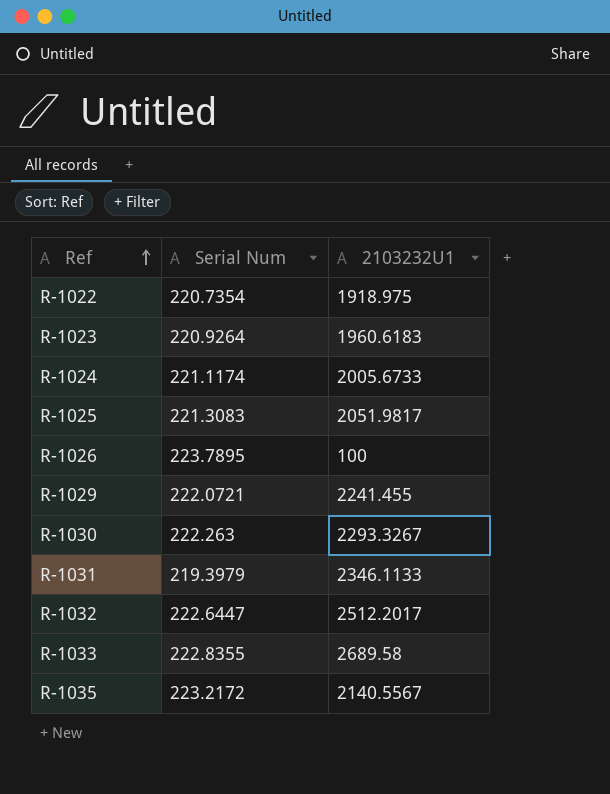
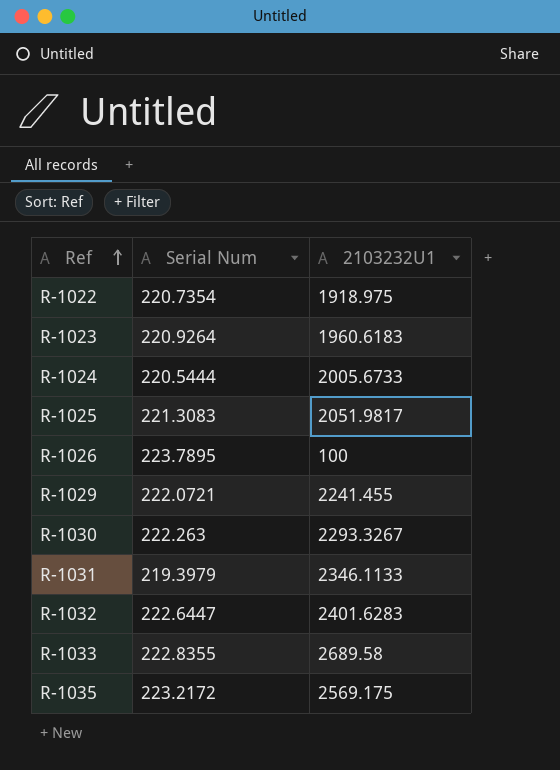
R-1024 | Serial Num: 221.1174 -> 220.5444
R-1032 | 2103232U1: 2512.2017 -> 2401.6283
R-1035 | 2103232U1: 2140.5567 -> 2569.175

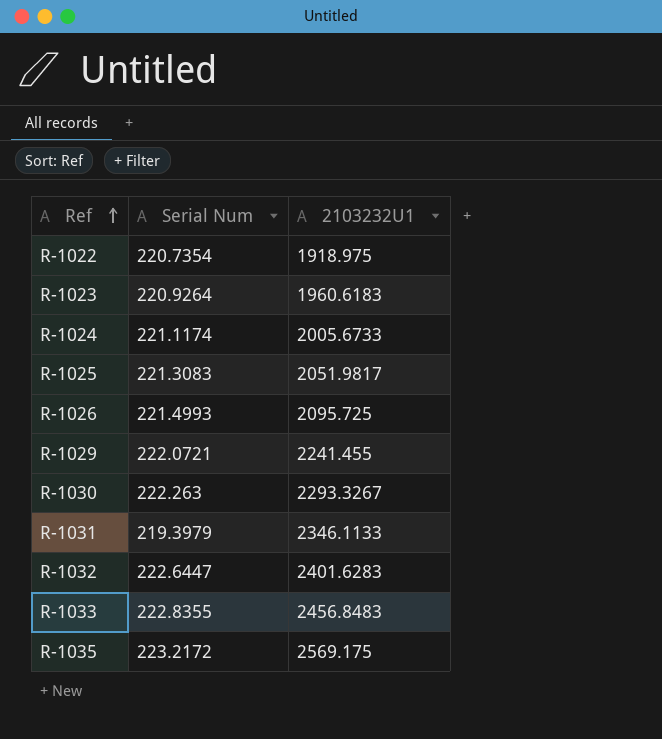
R-1024 | Serial Num: 220.5444 -> 221.1174
R-1026 | Serial Num: 223.7895 -> 221.4993
R-1026 | 2103232U1: 100 -> 2095.725
R-1033 | 2103232U1: 2689.58 -> 2456.8483

